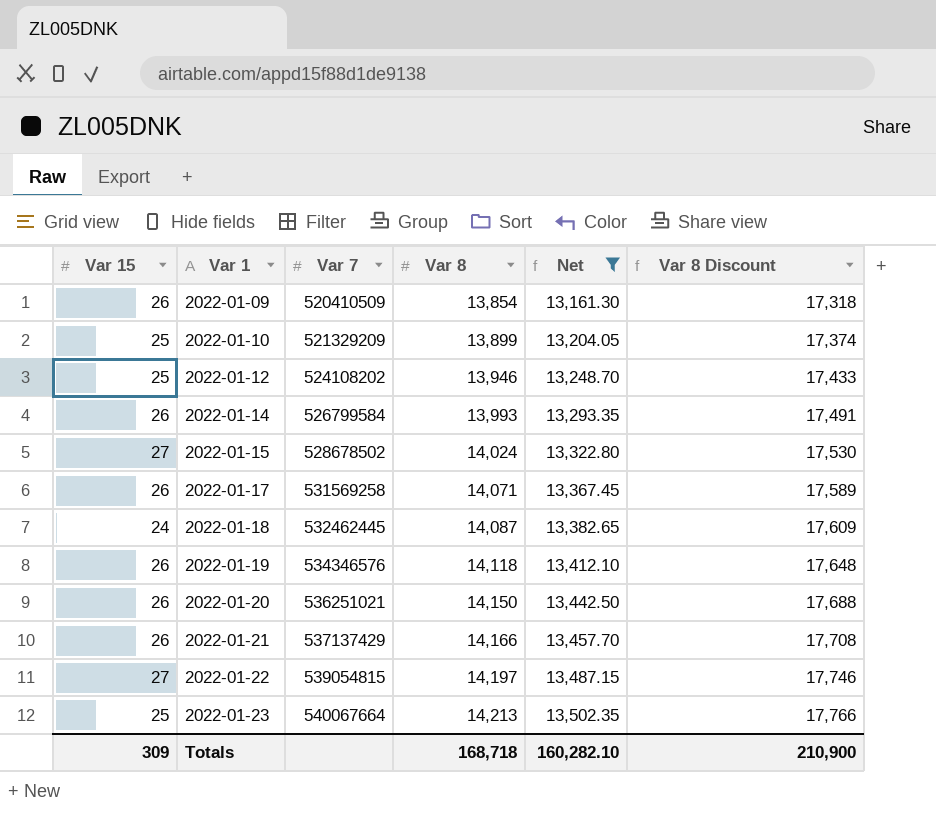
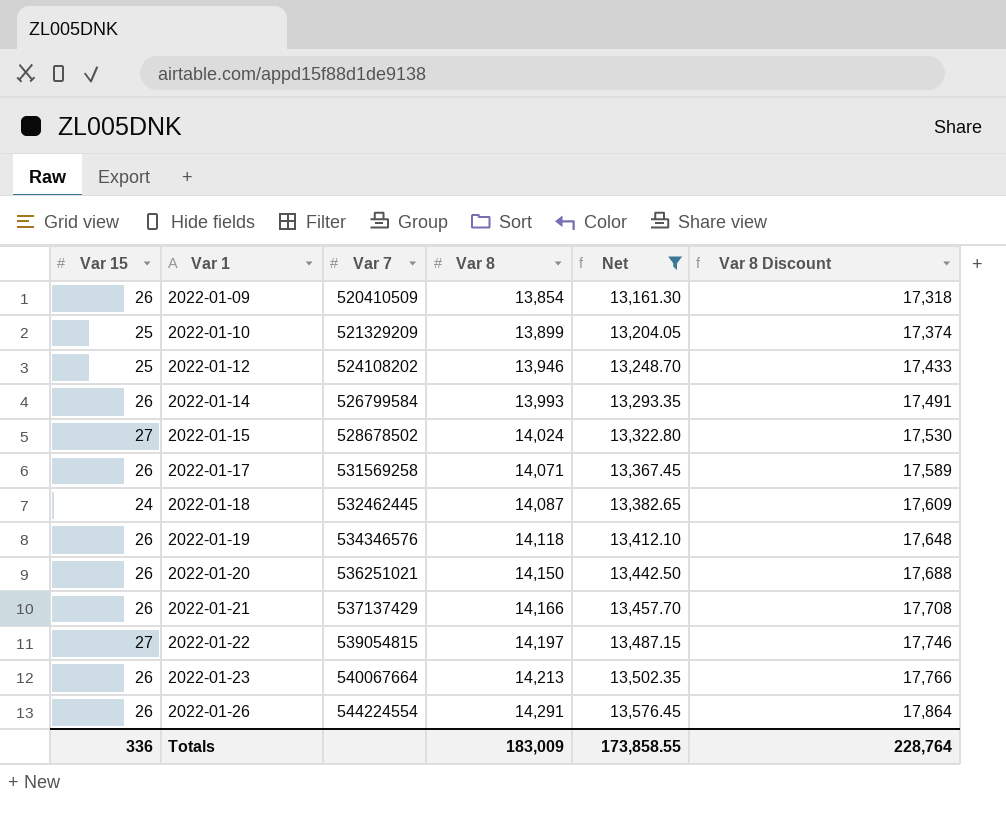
2022-01-23 | Var 15: 25 -> 26
row 2022-01-26: none -> 26 | 544224554 | 14,291 | 13,576.45 | 17,864
Totals | Var 15: 309 -> 336
Totals | Var 8: 168,718 -> 183,009
Totals | Net: 160,282.10 -> 173,858.55
Totals | Var 8 Discount: 210,900 -> 228,764

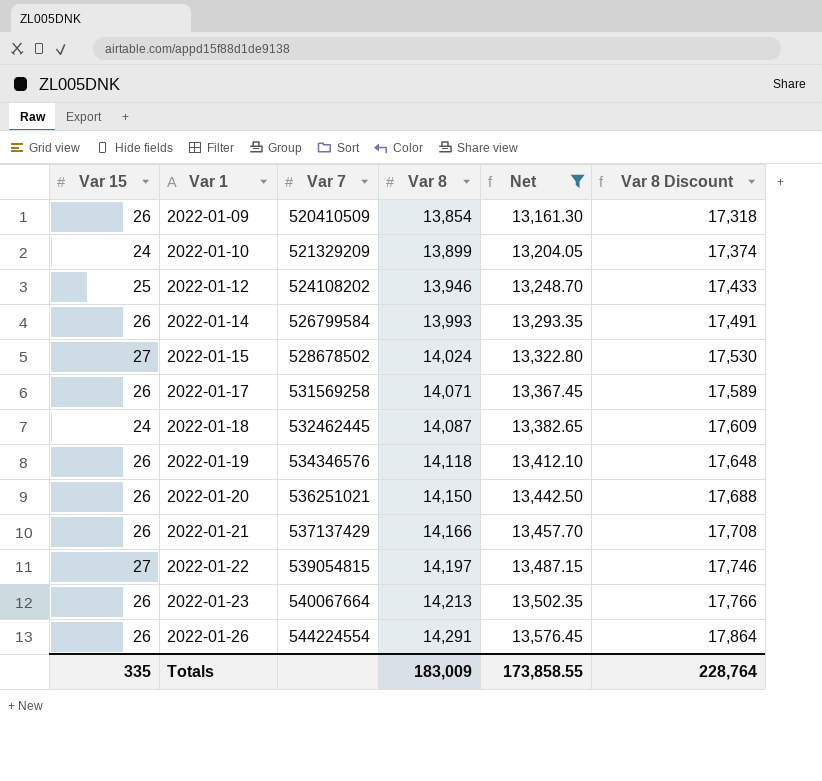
2022-01-10 | Var 15: 25 -> 24
Totals | Var 15: 336 -> 335

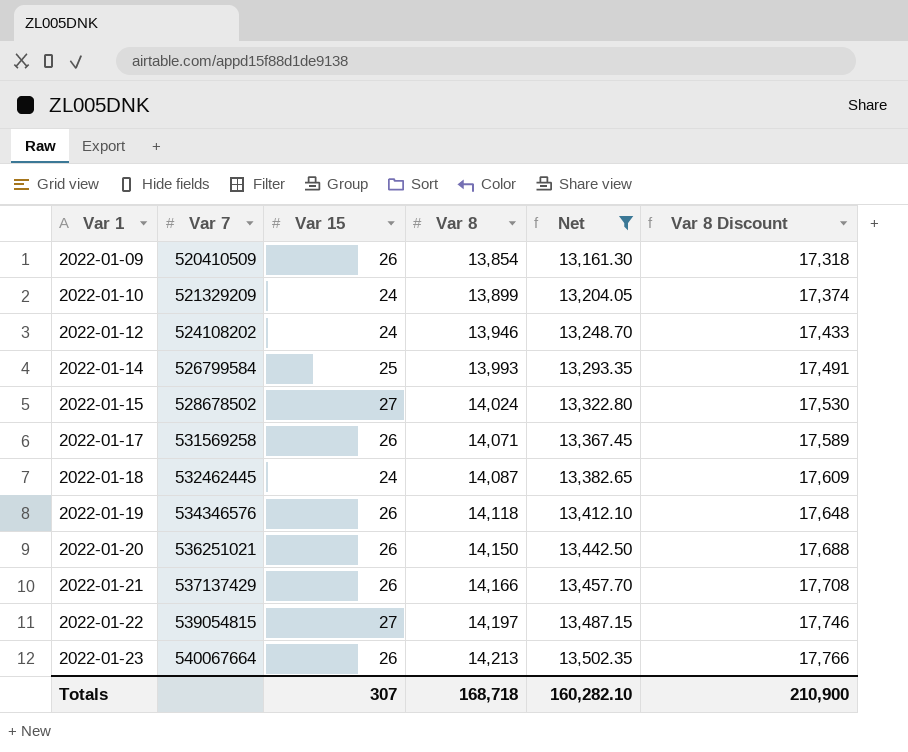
column Var 15 | position: 1 -> 3
row 2022-01-26: 26 | 544224554 | 14,291 | 13,576.45 | 17,864 -> none
2022-01-12 | Var 15: 25 -> 24
2022-01-14 | Var 15: 26 -> 25
Totals | Var 15: 335 -> 307
Totals | Var 8: 183,009 -> 168,718
Totals | Net: 173,858.55 -> 160,282.10
Totals | Var 8 Discount: 228,764 -> 210,900

